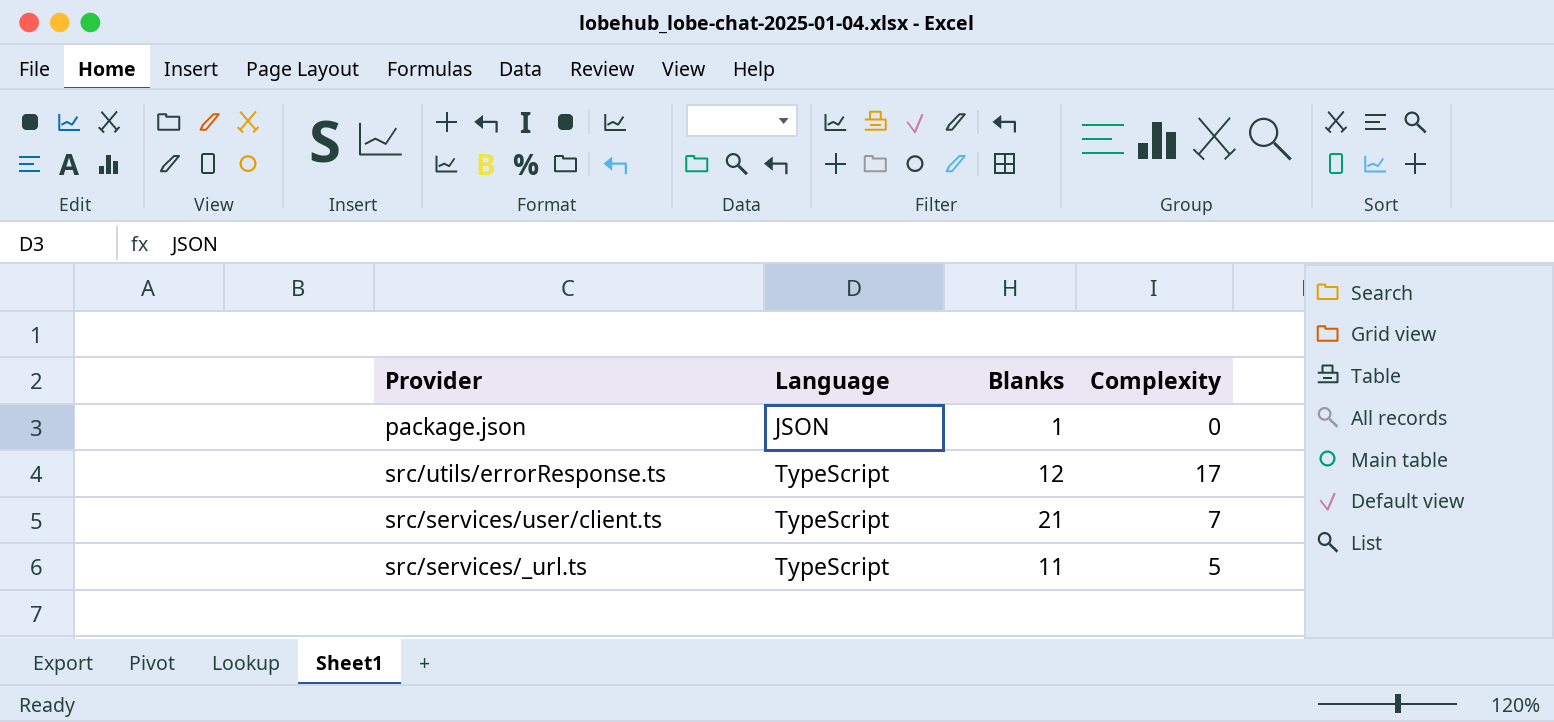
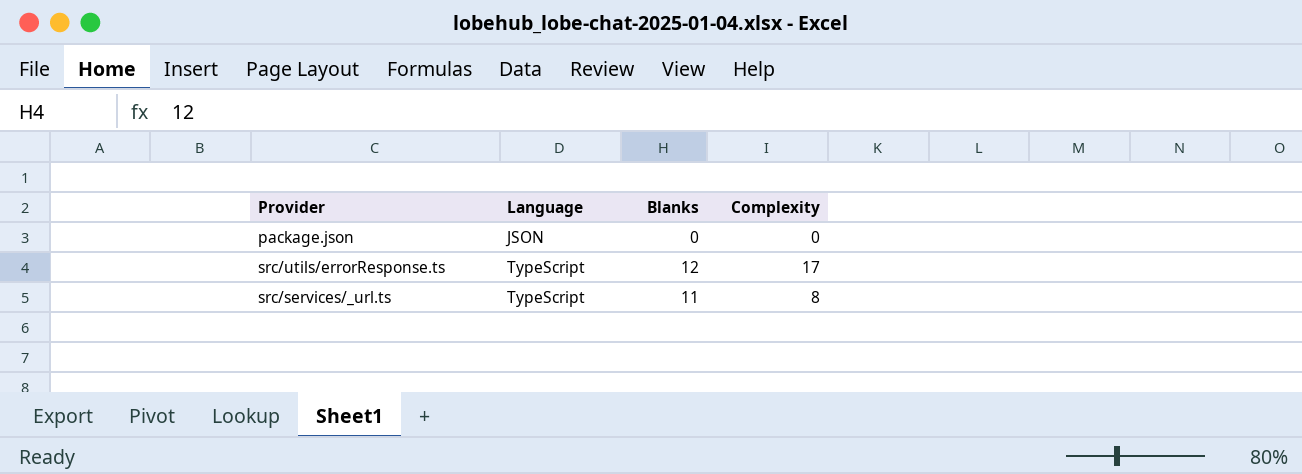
row src/services/user/client.ts: TypeScript | 21 | 7 -> none
package.json | Blanks: 1 -> 0
src/services/_url.ts | Complexity: 5 -> 8

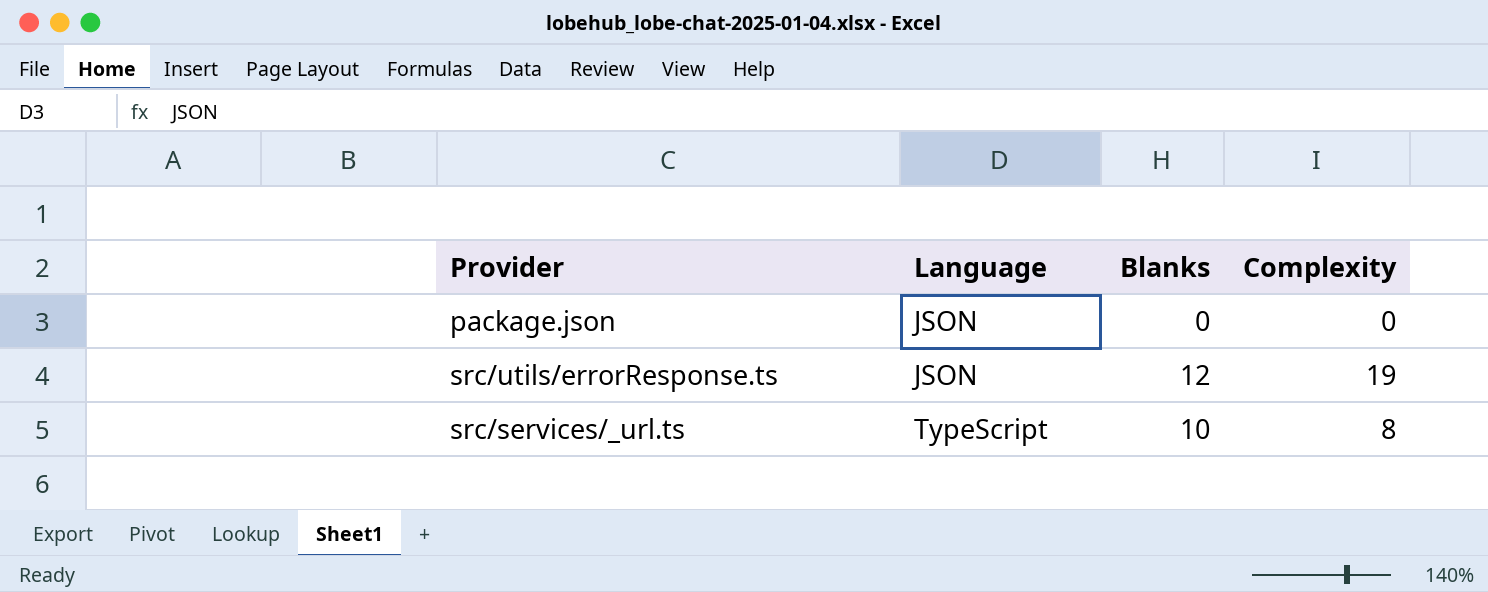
src/utils/errorResponse.ts | Language: TypeScript -> JSON
src/utils/errorResponse.ts | Complexity: 17 -> 19
src/services/_url.ts | Blanks: 11 -> 10

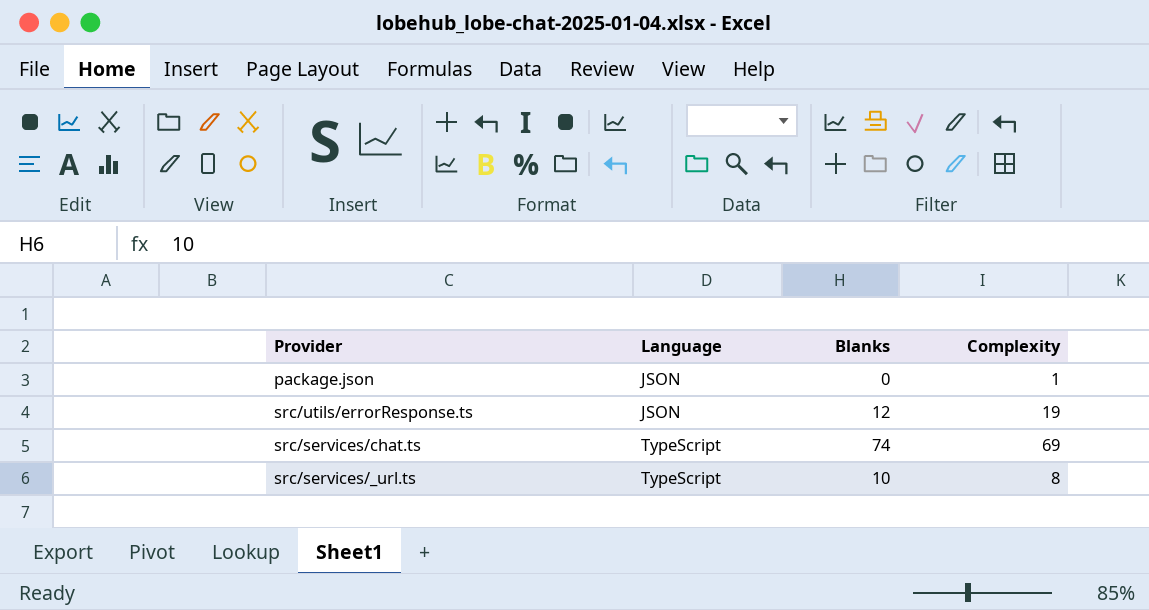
package.json | Complexity: 0 -> 1
row src/services/chat.ts: none -> TypeScript | 74 | 69

